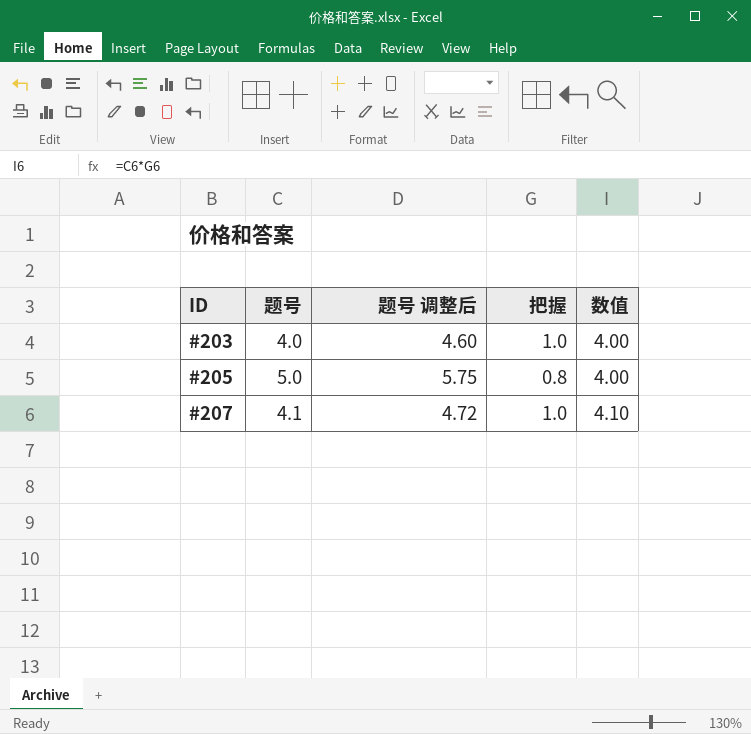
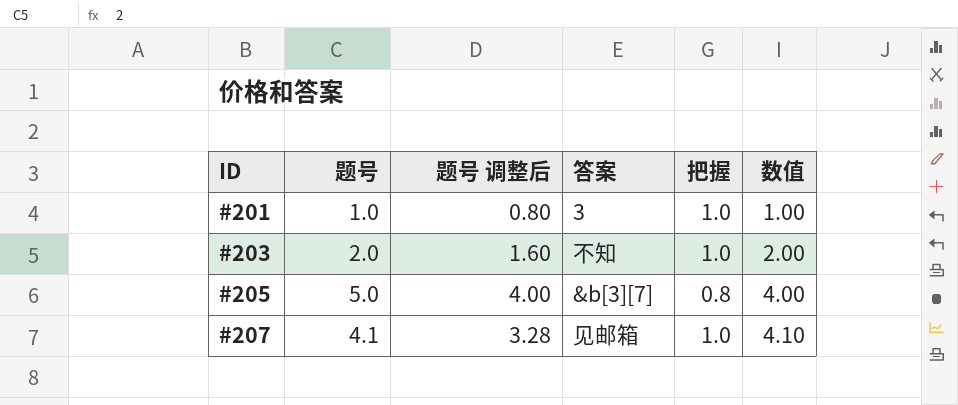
column 题号 调整后 | formula: [题号] * 1.15 -> [题号] * 0.8
column 答案 | position: none -> 4
row #201: none -> 1.0 | 0.80 | 3 | 1.0 | 1.00
#203 | 题号: 4.0 -> 2.0
#203 | 数值: 4.00 -> 2.00

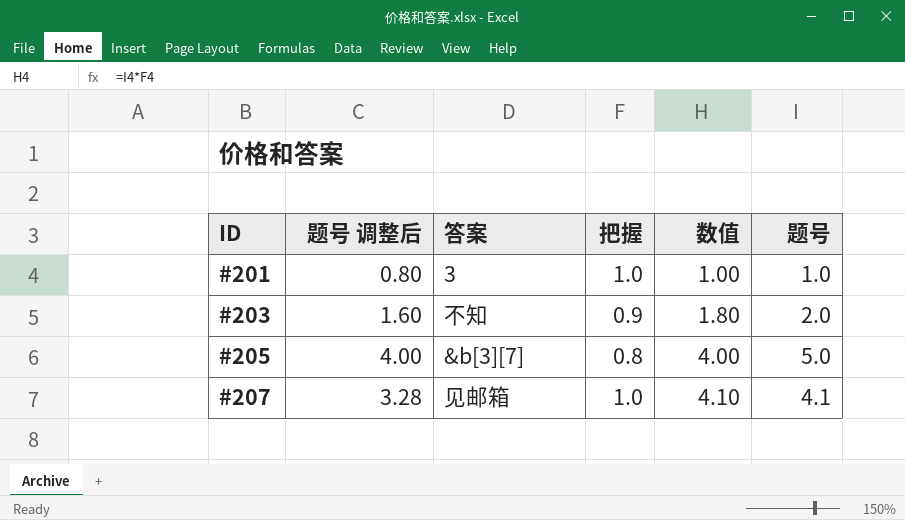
column 题号 | position: 2 -> 6
#203 | 把握: 1.0 -> 0.9
#203 | 数值: 2.00 -> 1.80

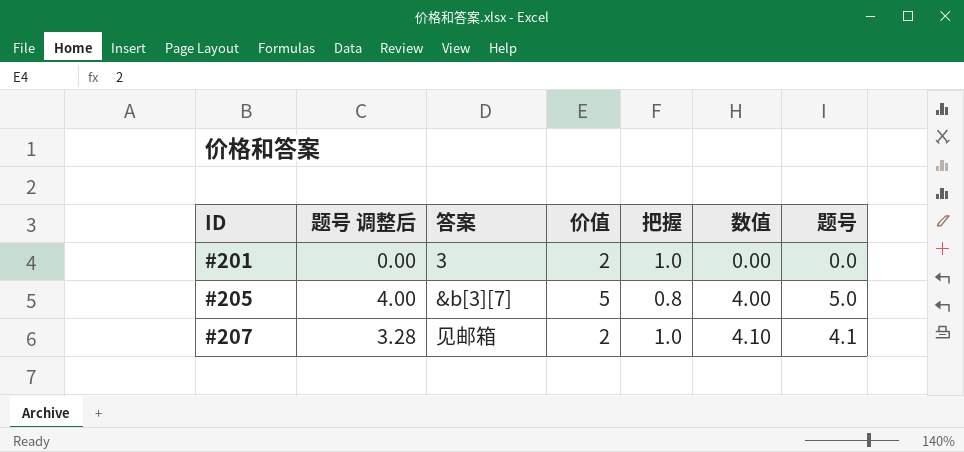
column 价值 | position: none -> 4
row #203: 1.60 | 不知 | 0.9 | 1.80 | 2.0 -> none
#201 | 题号 调整后: 0.80 -> 0.00
#201 | 数值: 1.00 -> 0.00
#201 | 题号: 1.0 -> 0.0

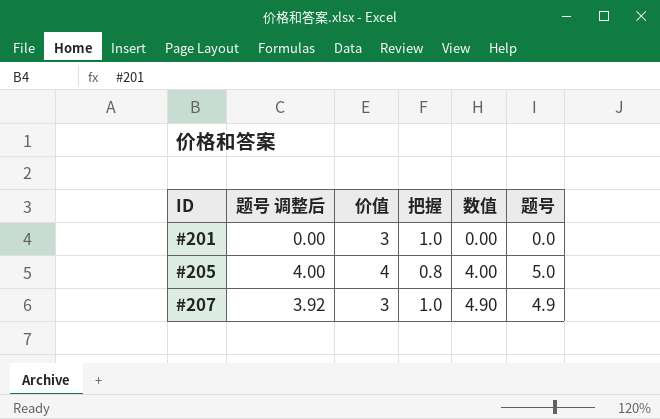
column 答案 | position: 3 -> none
#201 | 价值: 2 -> 3
#205 | 价值: 5 -> 4
#207 | 题号 调整后: 3.28 -> 3.92
#207 | 价值: 2 -> 3
#207 | 数值: 4.10 -> 4.90
#207 | 题号: 4.1 -> 4.9

